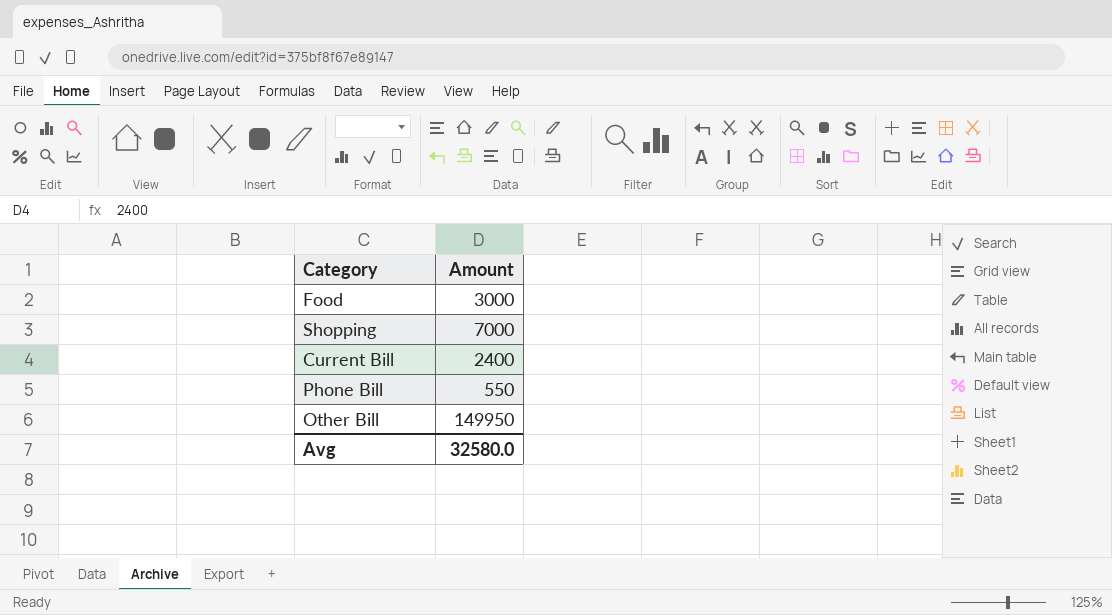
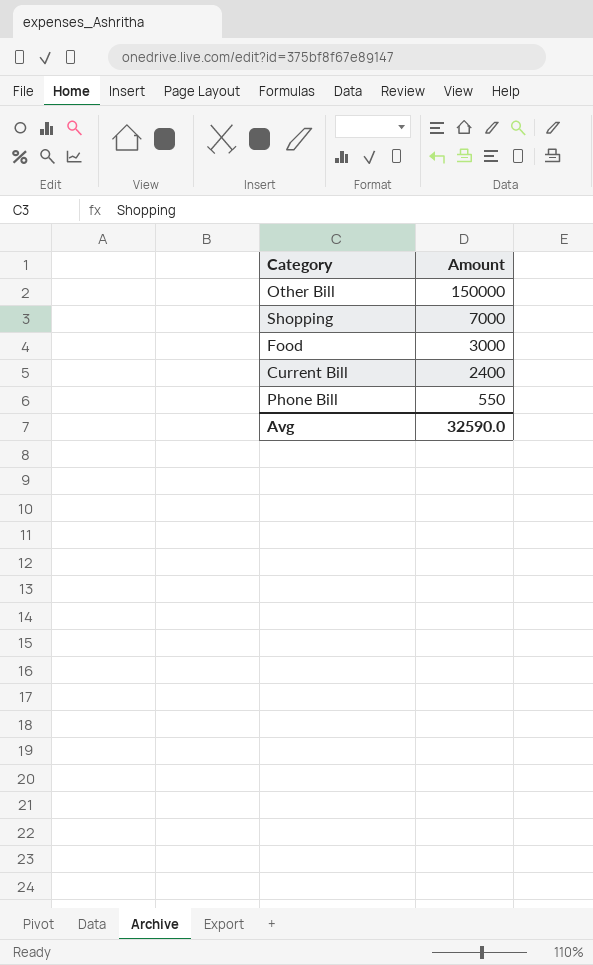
row order: none -> Amount descending
Other Bill | Amount: 149950 -> 150000
Avg | Amount: 32580.0 -> 32590.0

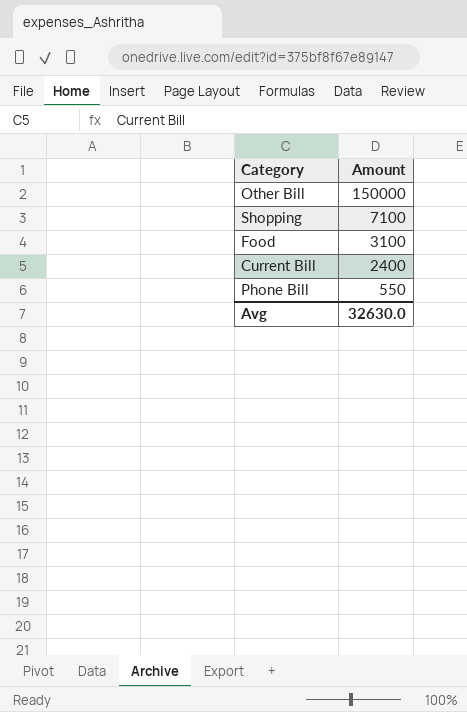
Shopping | Amount: 7000 -> 7100
Food | Amount: 3000 -> 3100
Avg | Amount: 32590.0 -> 32630.0

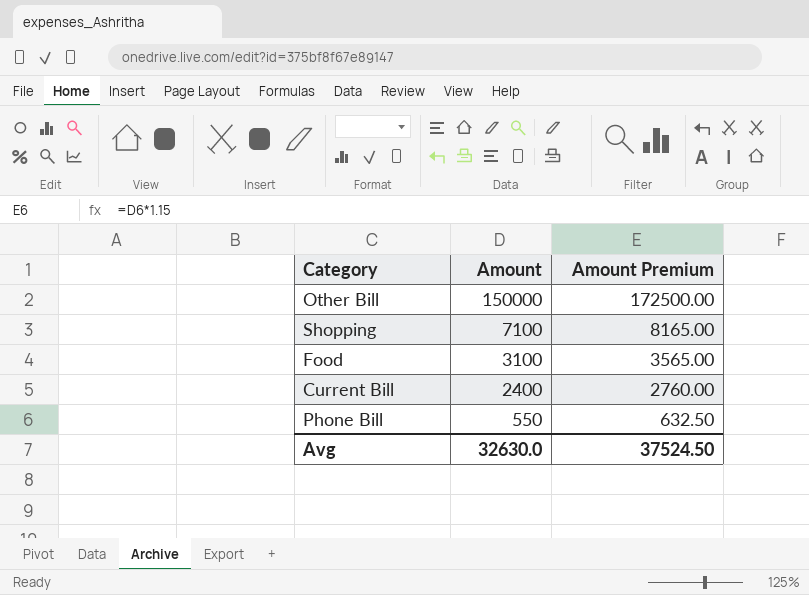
column Amount Premium | formula: none -> [Amount] * 1.15

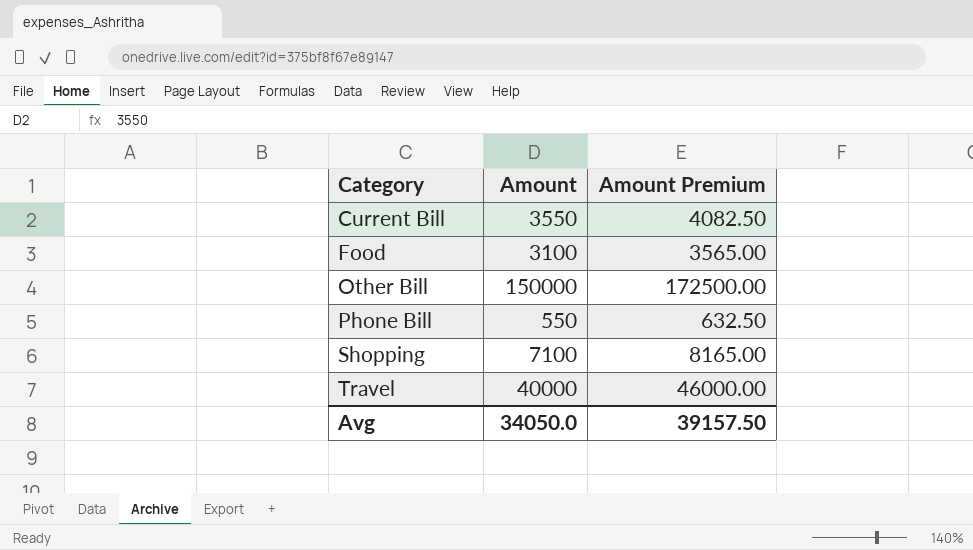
row order: Amount descending -> Category ascending
Current Bill | Amount: 2400 -> 3550
Current Bill | Amount Premium: 2760.00 -> 4082.50
row Travel: none -> 40000 | 46000.00
Avg | Amount: 32630.0 -> 34050.0
Avg | Amount Premium: 37524.50 -> 39157.50

